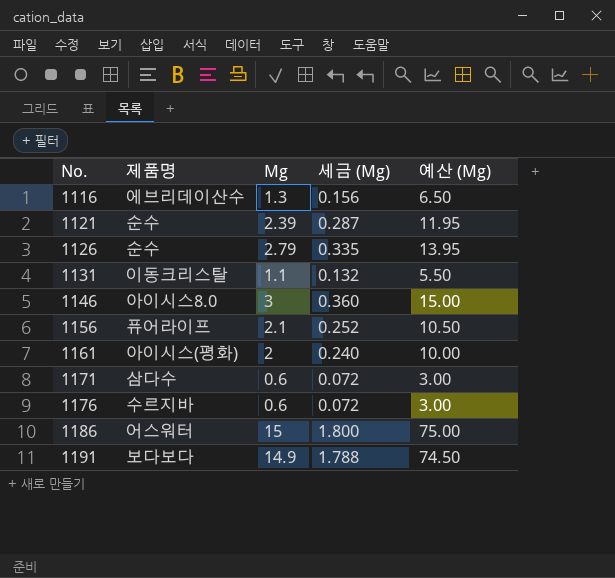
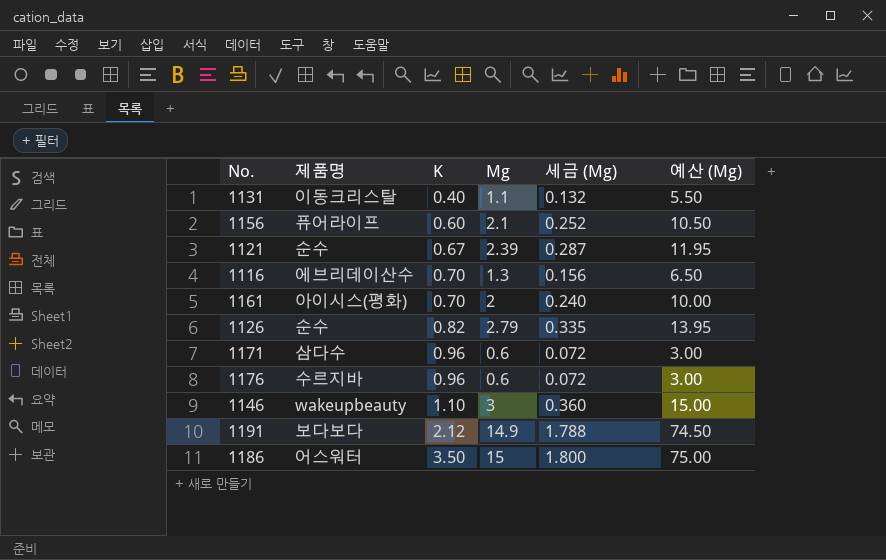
row order: No. ascending -> K ascending
column K | position: none -> 3
1146 | 제품명: 아이시스8.0 -> wakeupbeauty

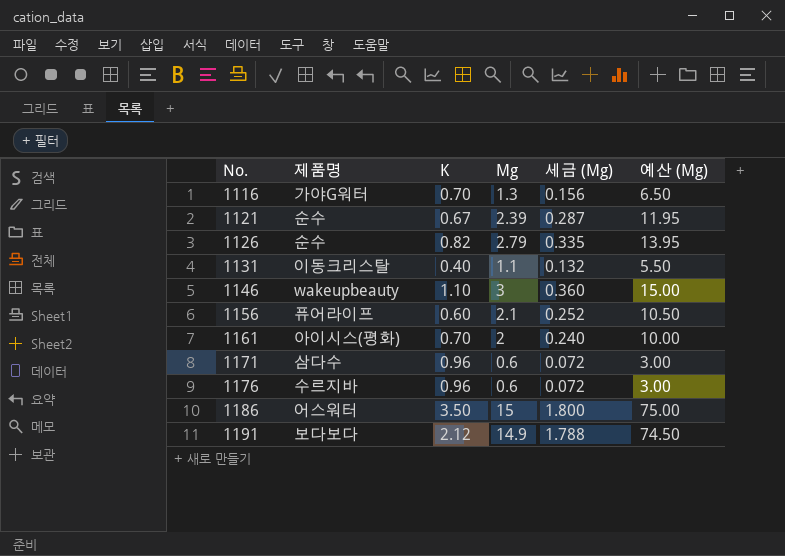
row order: K ascending -> No. ascending
1116 | 제품명: 에브리데이산수 -> 가야G워터

